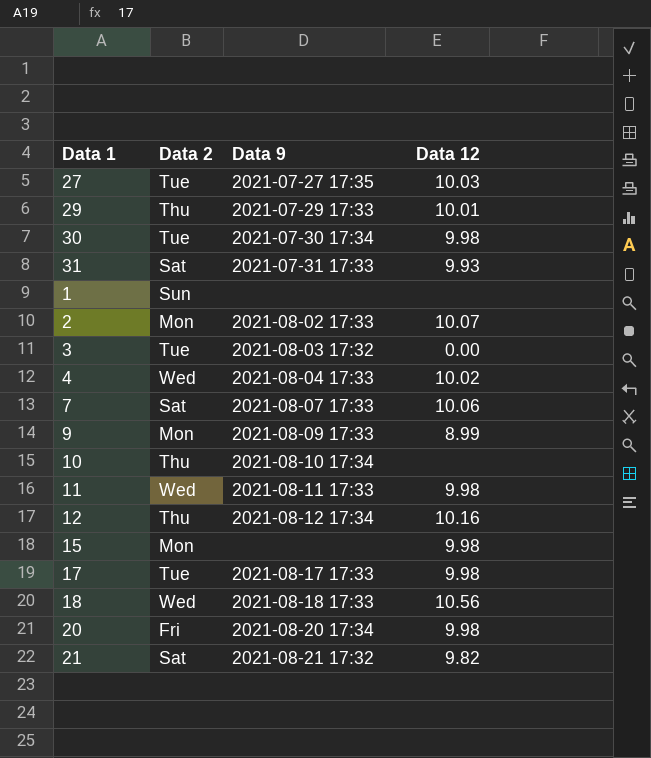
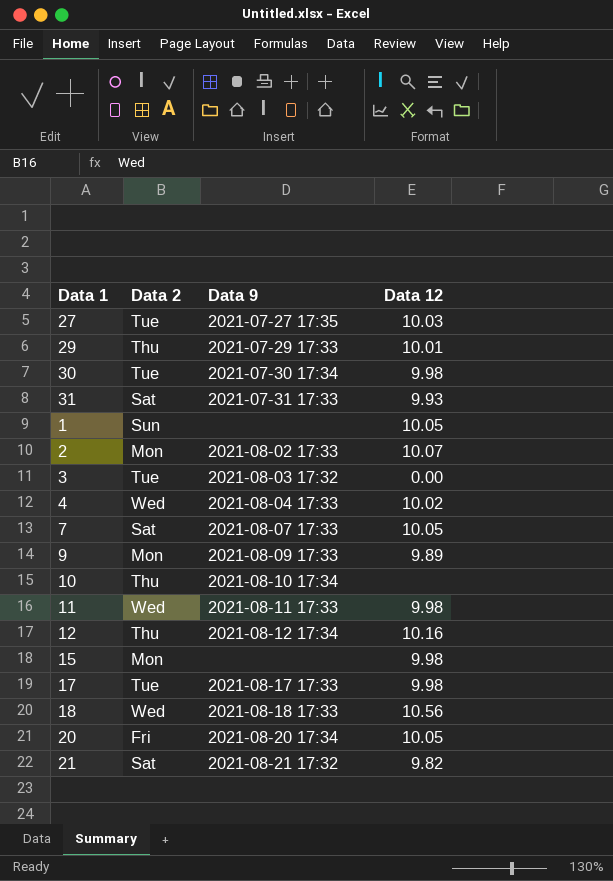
1 | Data 12: none -> 10.05
7 | Data 12: 10.06 -> 10.05
9 | Data 12: 8.99 -> 9.89
20 | Data 12: 9.98 -> 10.05

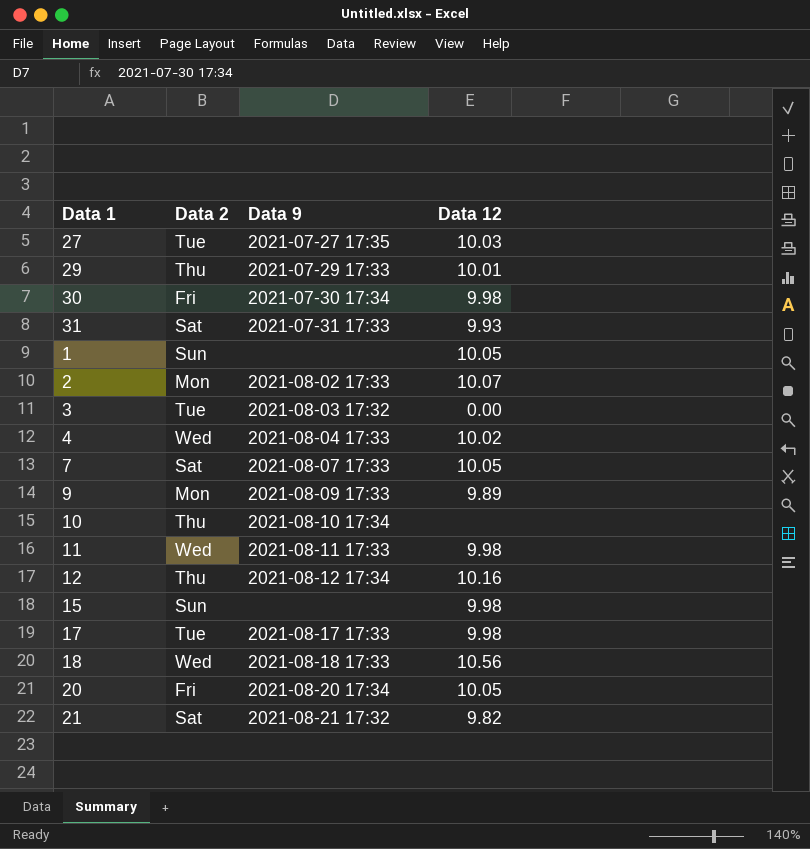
30 | Data 2: Tue -> Fri
15 | Data 2: Mon -> Sun

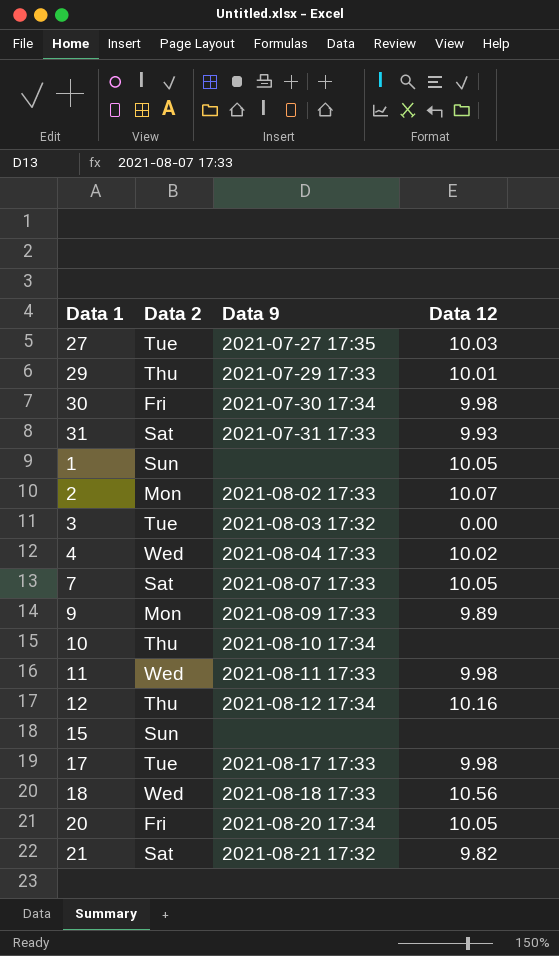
15 | Data 12: 9.98 -> none

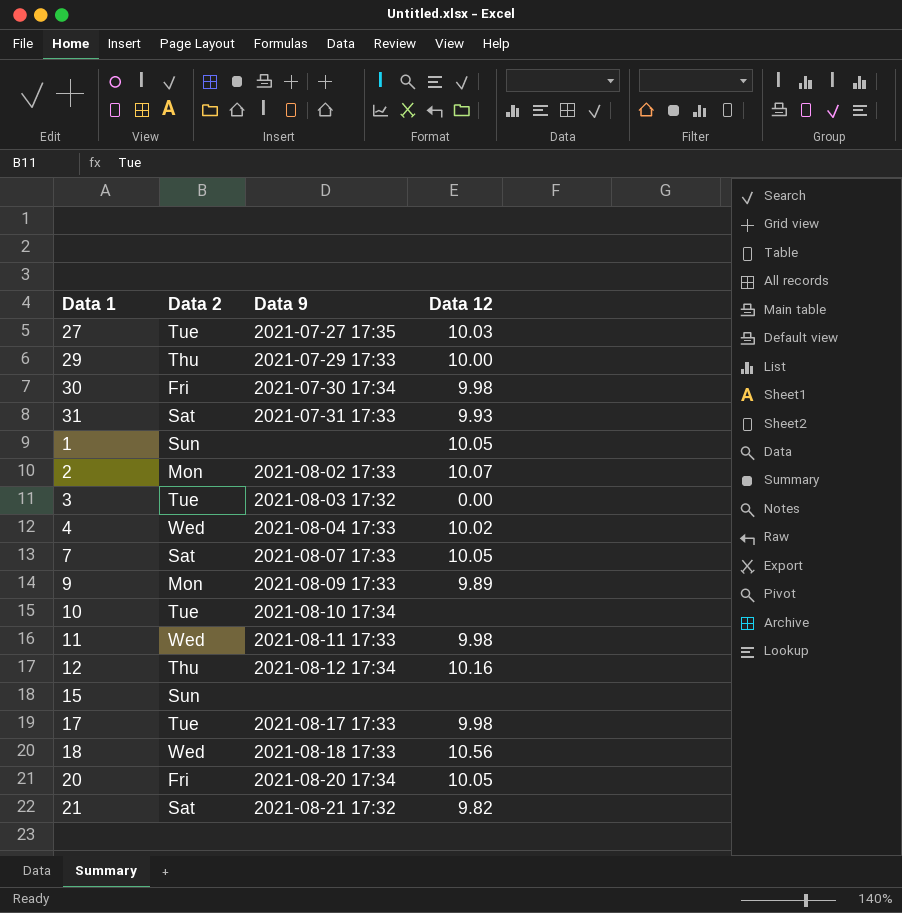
29 | Data 12: 10.01 -> 10.00
10 | Data 2: Thu -> Tue

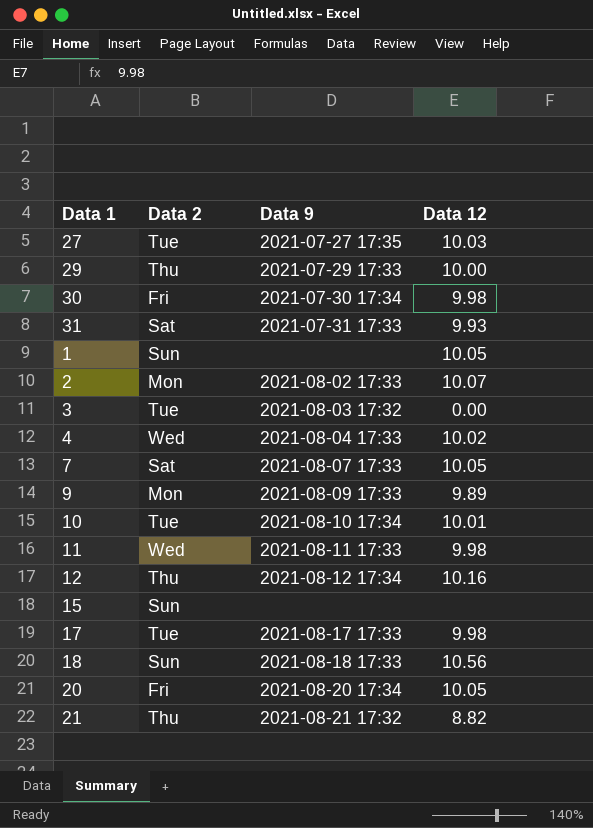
10 | Data 12: none -> 10.01
18 | Data 2: Wed -> Sun
21 | Data 2: Sat -> Thu
21 | Data 12: 9.82 -> 8.82

